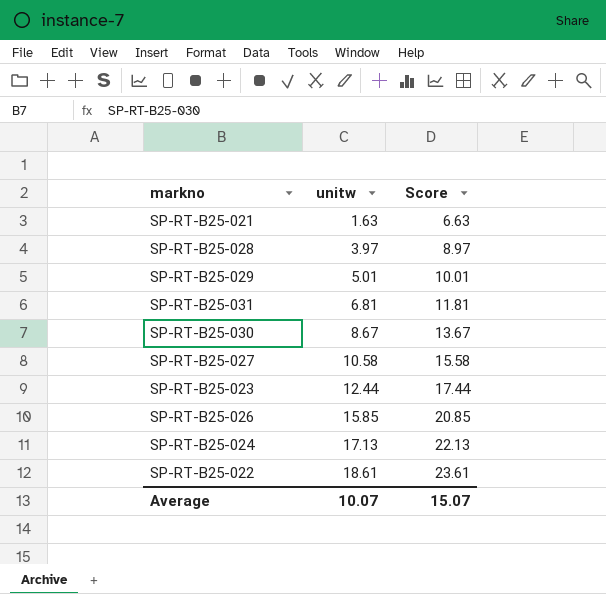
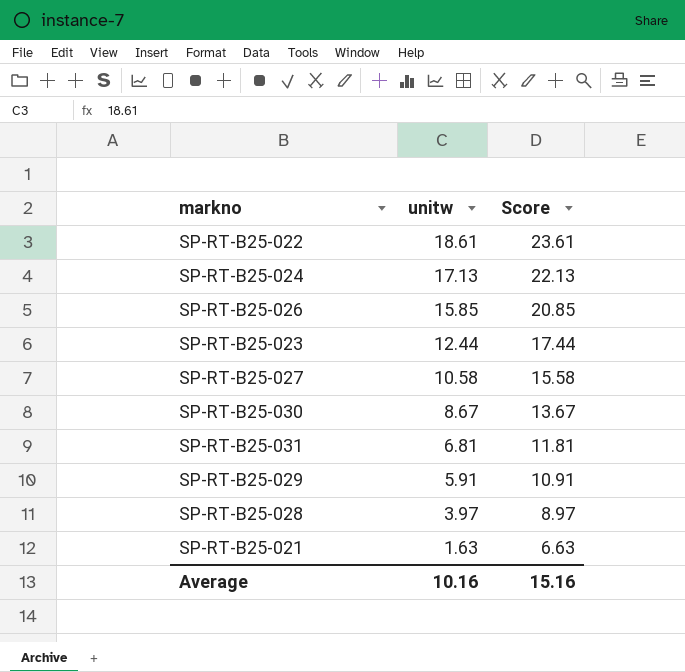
row order: unitw ascending -> unitw descending
SP-RT-B25-029 | unitw: 5.01 -> 5.91
SP-RT-B25-029 | Score: 10.01 -> 10.91
Average | unitw: 10.07 -> 10.16
Average | Score: 15.07 -> 15.16

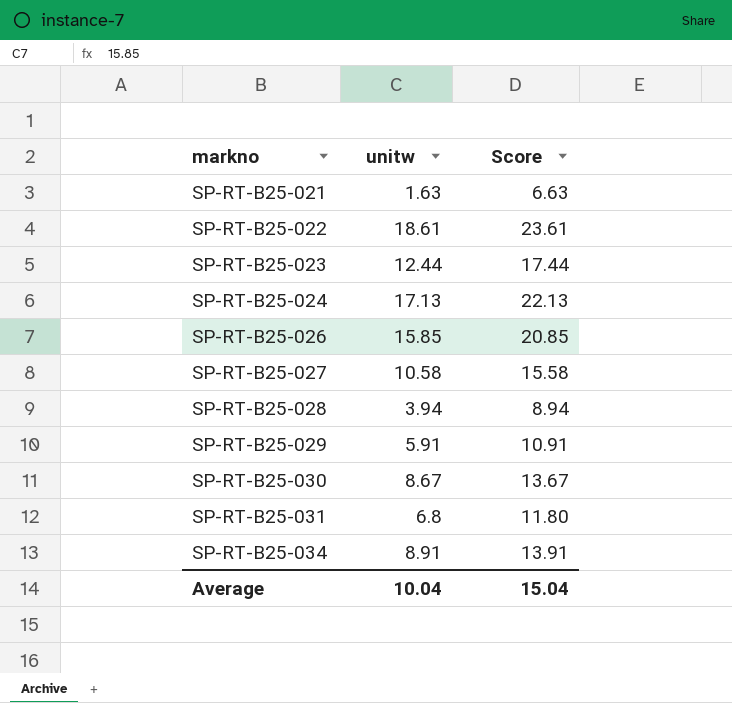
row order: unitw descending -> markno ascending
SP-RT-B25-028 | unitw: 3.97 -> 3.94
SP-RT-B25-028 | Score: 8.97 -> 8.94
SP-RT-B25-031 | unitw: 6.81 -> 6.8
SP-RT-B25-031 | Score: 11.81 -> 11.80
row SP-RT-B25-034: none -> 8.91 | 13.91
Average | unitw: 10.16 -> 10.04
Average | Score: 15.16 -> 15.04

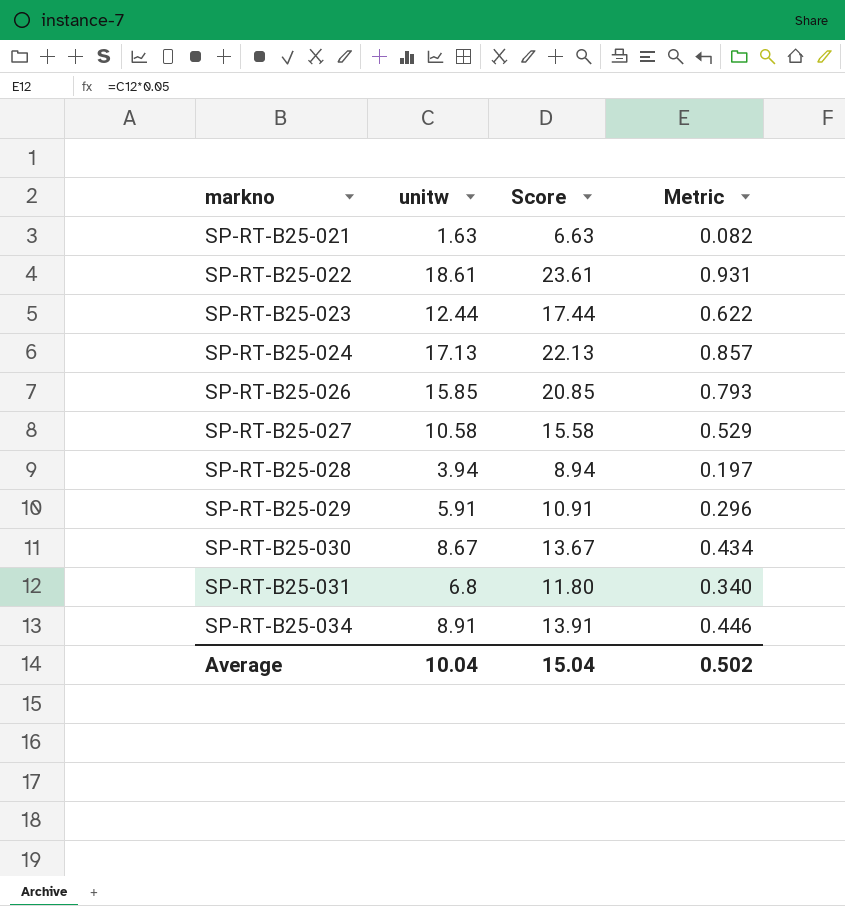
column Metric | formula: none -> [unitw] * 0.05

